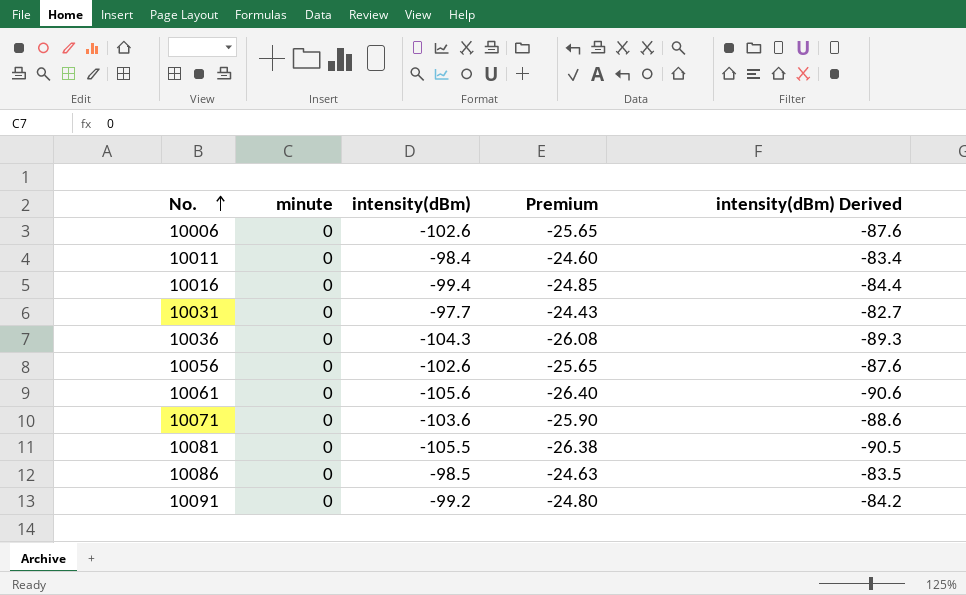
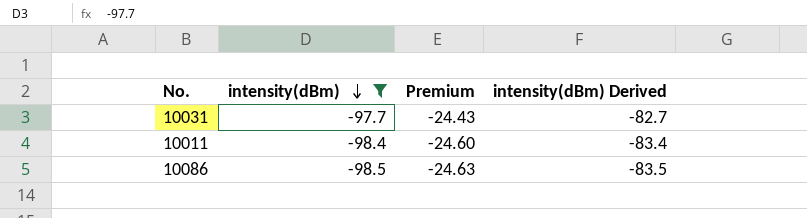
filter: none -> intensity(dBm) >= -98.5
row order: No. ascending -> intensity(dBm) descending
column minute | position: 2 -> none

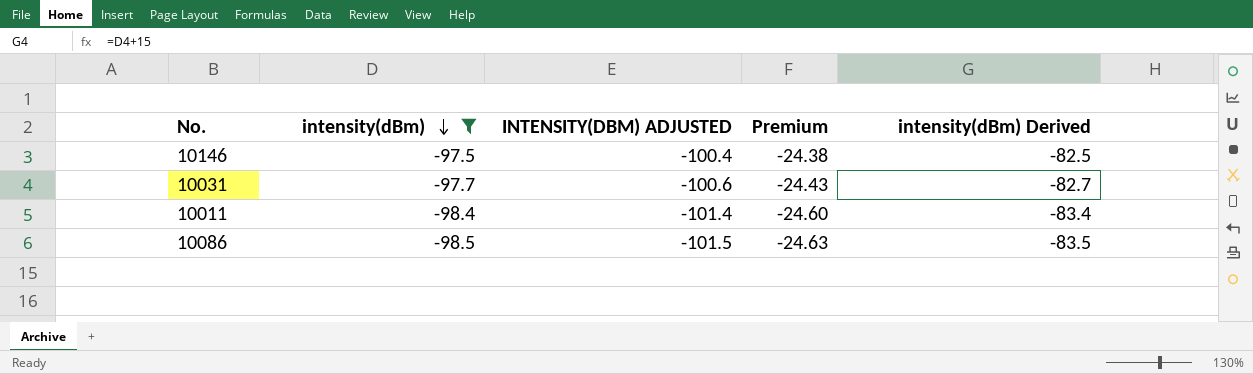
column INTENSITY(DBM) ADJUSTED | formula: none -> [intensity(dBm)] * 1.03
row 10146: none -> -97.5 | -100.4 | -24.38 | -82.5

